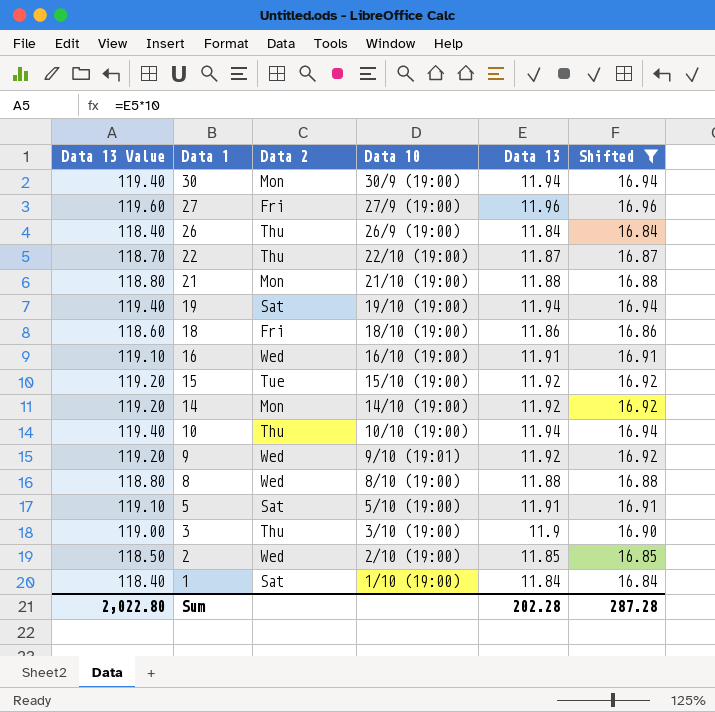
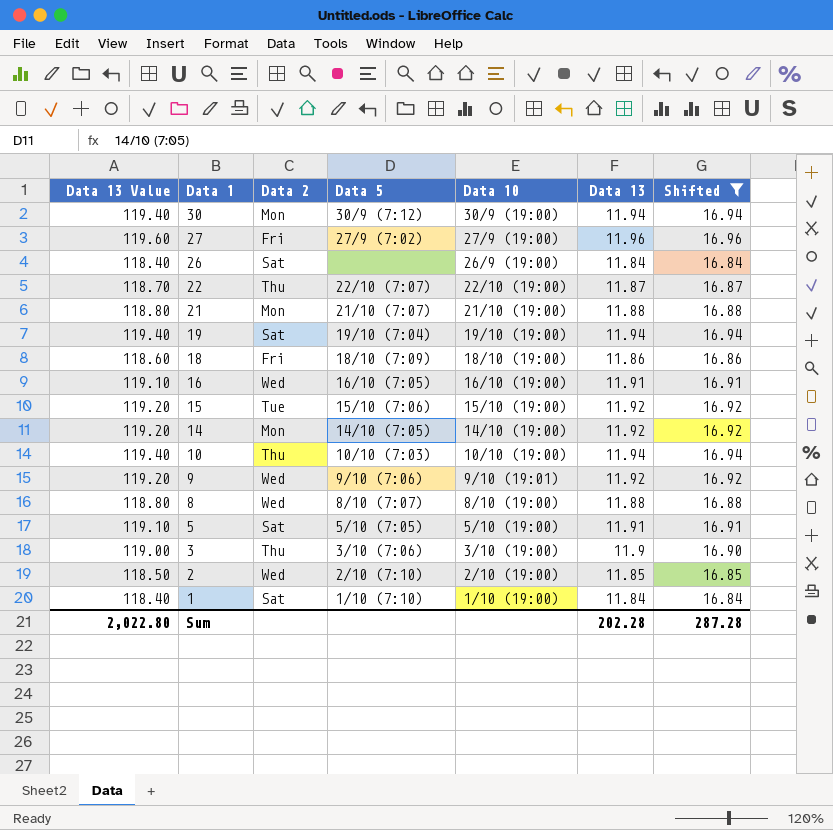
column Data 5 | position: none -> 4
26 | Data 2: Thu -> Sat

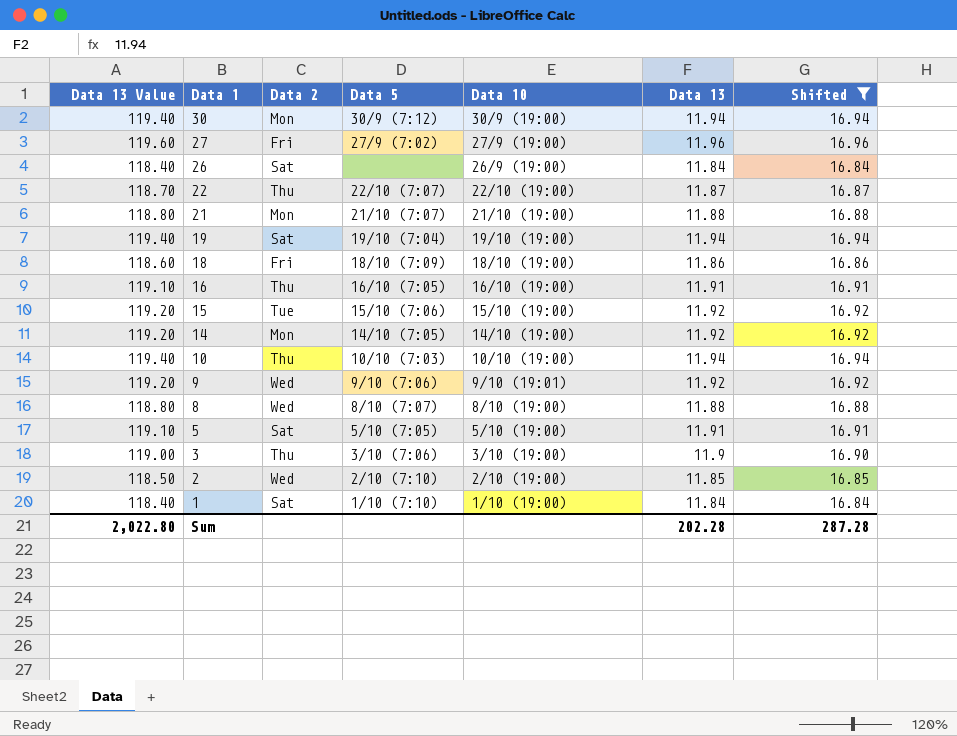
16 | Data 2: Wed -> Thu

